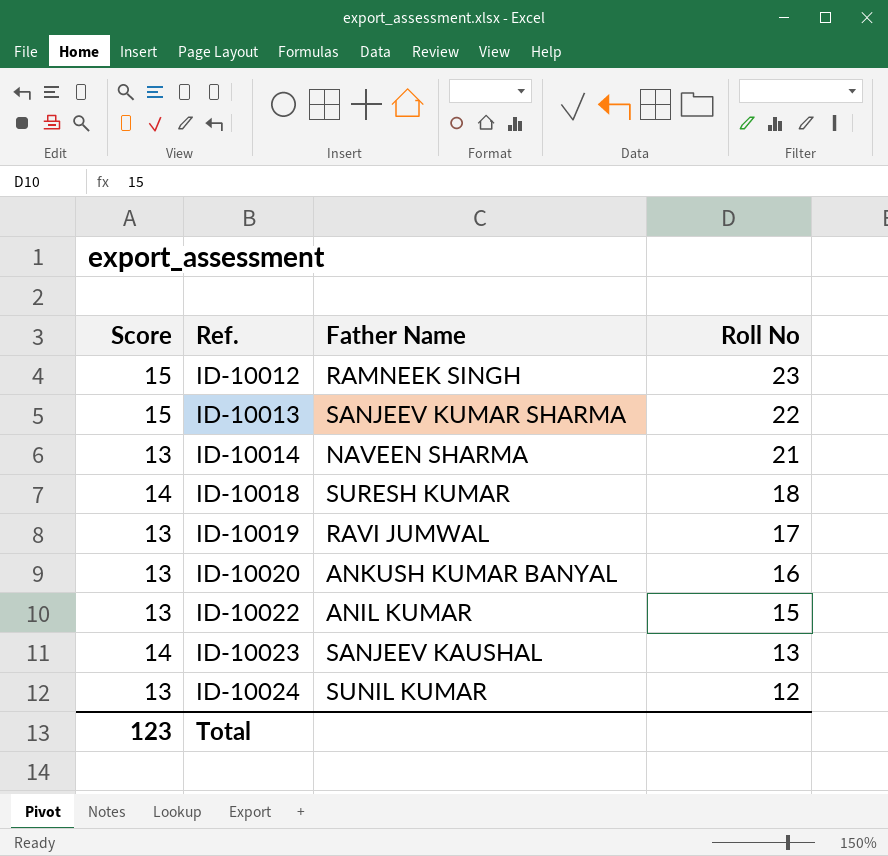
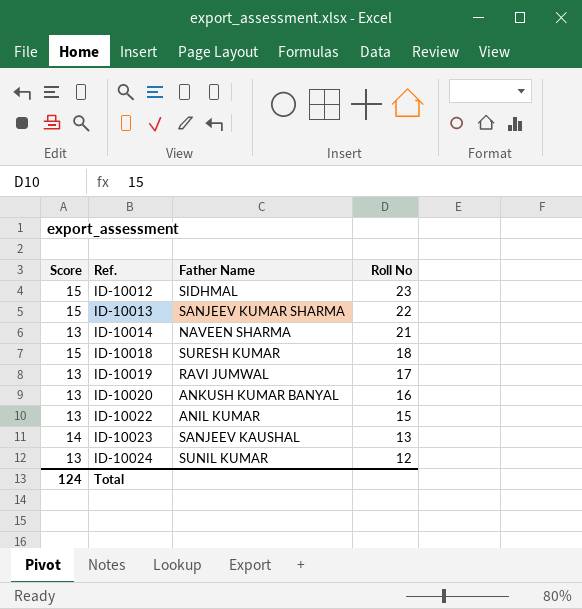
ID-10012 | Father Name: RAMNEEK SINGH -> SIDHMAL
ID-10018 | Score: 14 -> 15
Total | Score: 123 -> 124

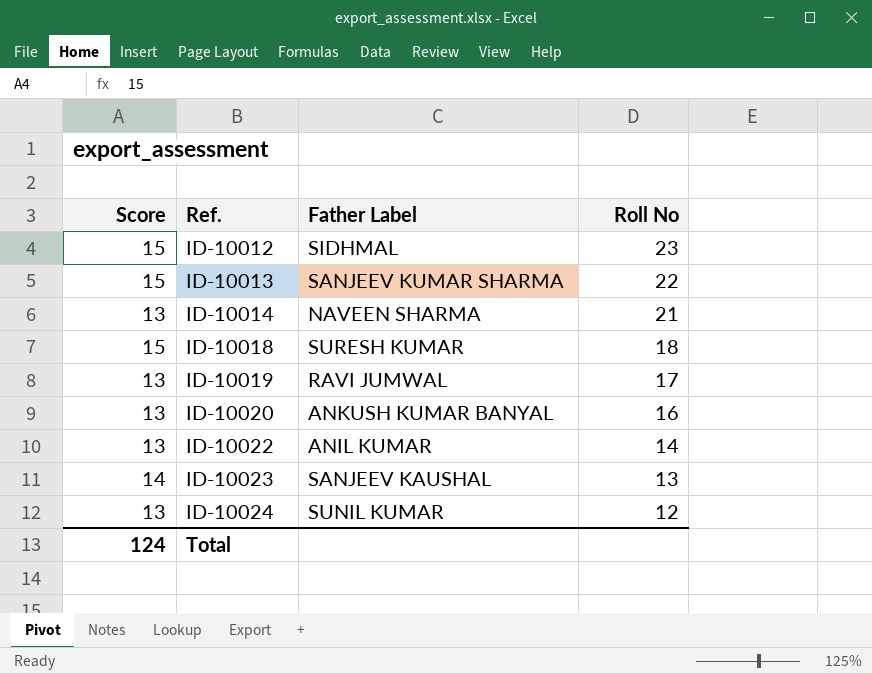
column name: Father Name -> Father Label
ID-10022 | Roll No: 15 -> 14

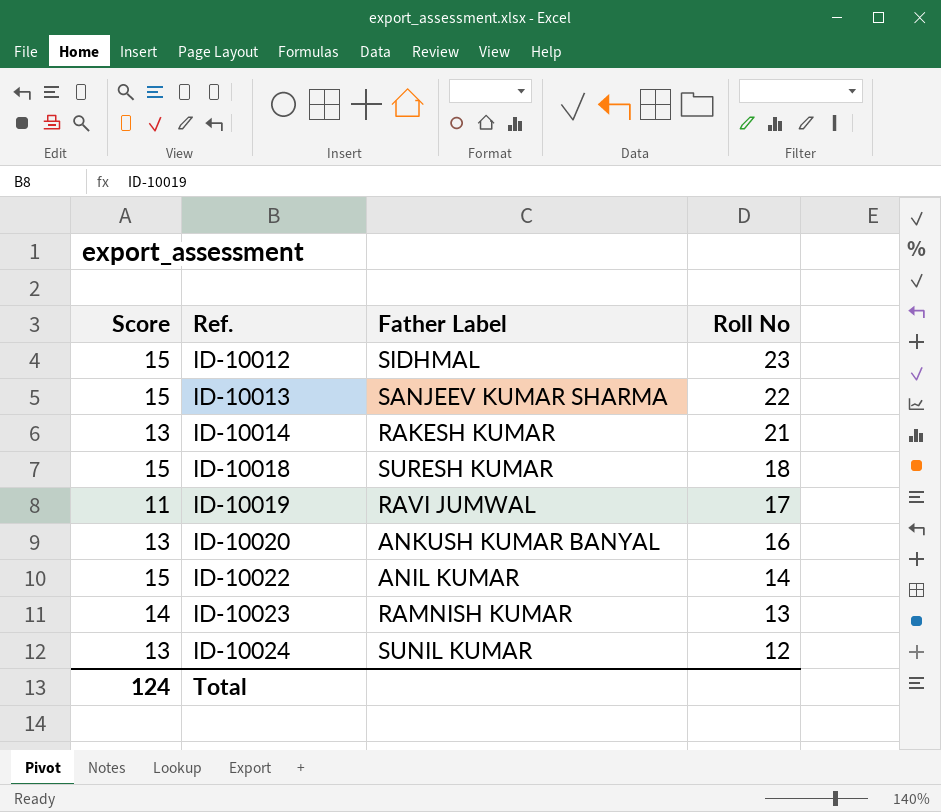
ID-10014 | Father Label: NAVEEN SHARMA -> RAKESH KUMAR
ID-10019 | Score: 13 -> 11
ID-10022 | Score: 13 -> 15
ID-10023 | Father Label: SANJEEV KAUSHAL -> RAMNISH KUMAR

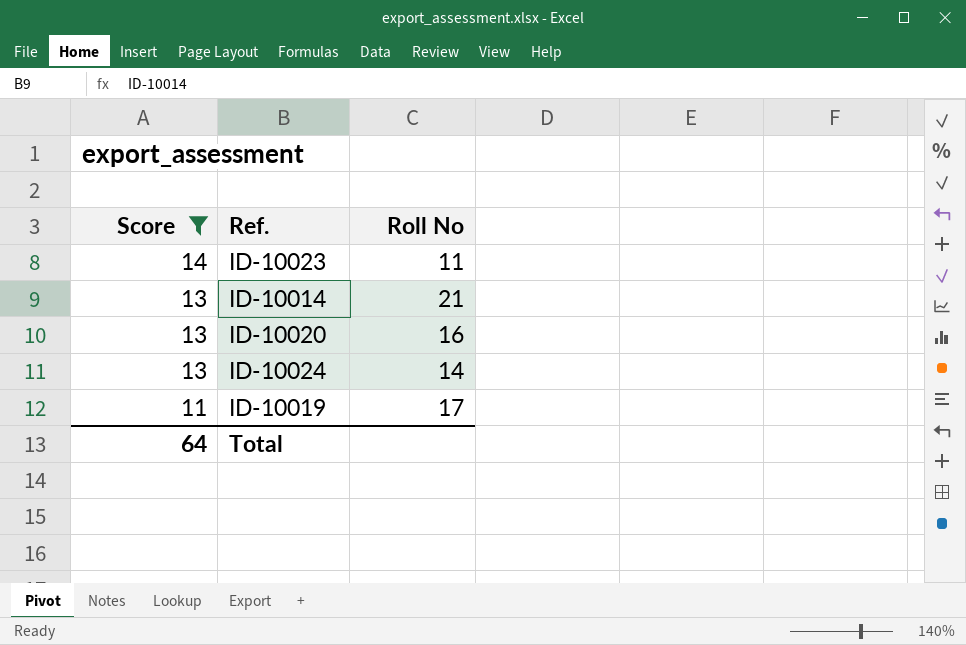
filter: none -> Score != 15
row order: Ref. ascending -> Score descending
column Father Label | position: 3 -> none
ID-10023 | Roll No: 13 -> 11
ID-10024 | Roll No: 12 -> 14
Total | Score: 124 -> 64

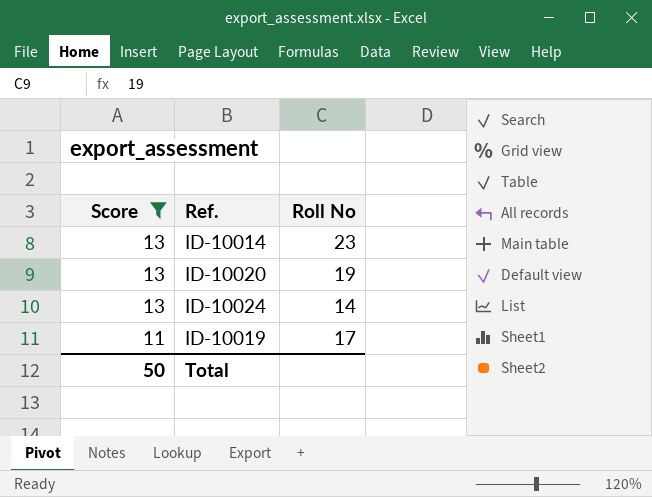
row ID-10023: 14 | 11 -> none
ID-10014 | Roll No: 21 -> 23
ID-10020 | Roll No: 16 -> 19
Total | Score: 64 -> 50

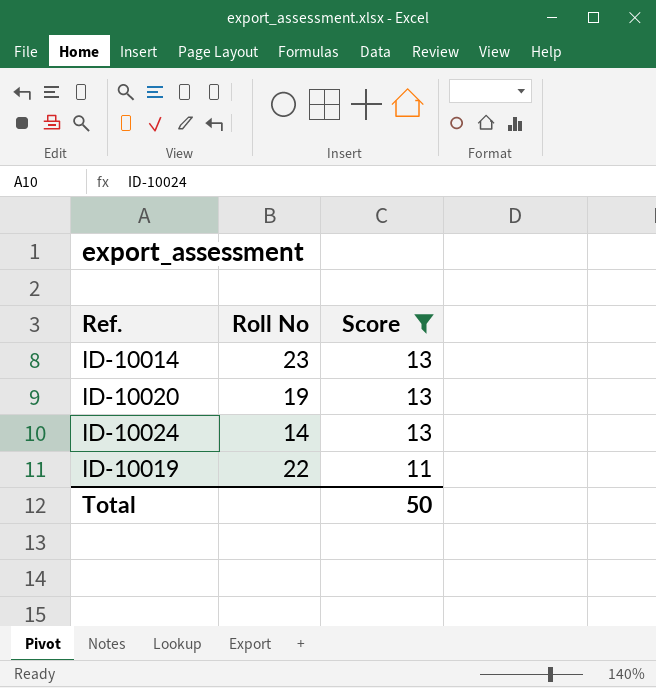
column Score | position: 1 -> 3
ID-10019 | Roll No: 17 -> 22

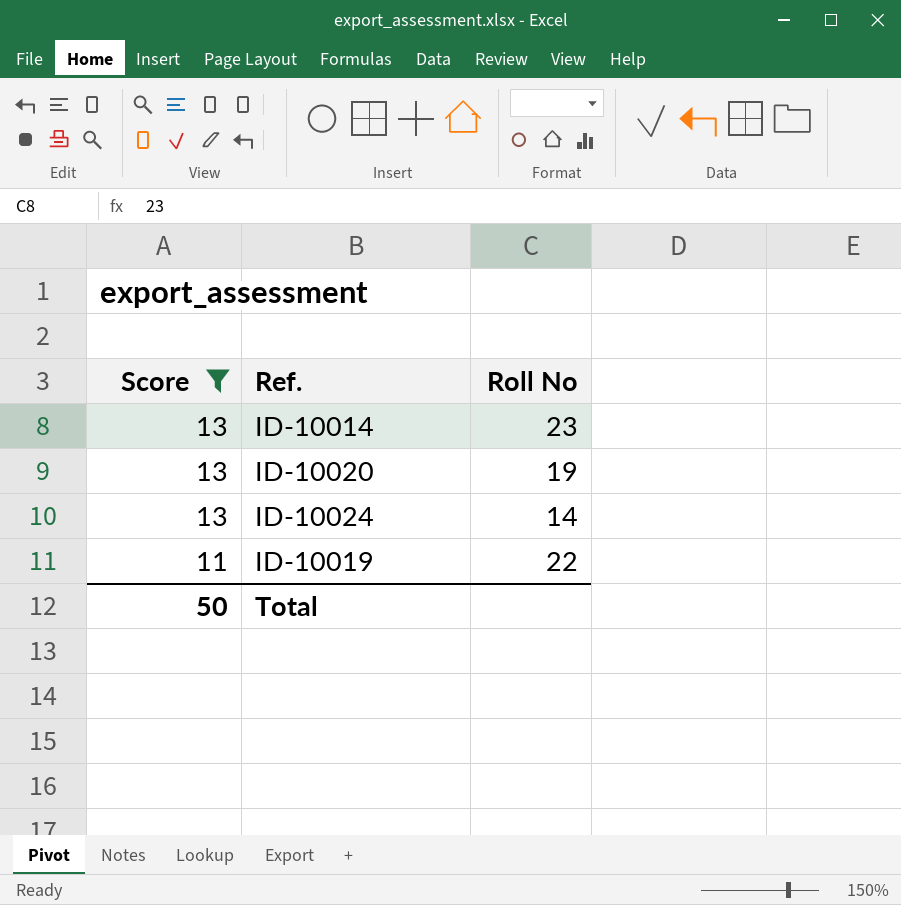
column Score | position: 3 -> 1

